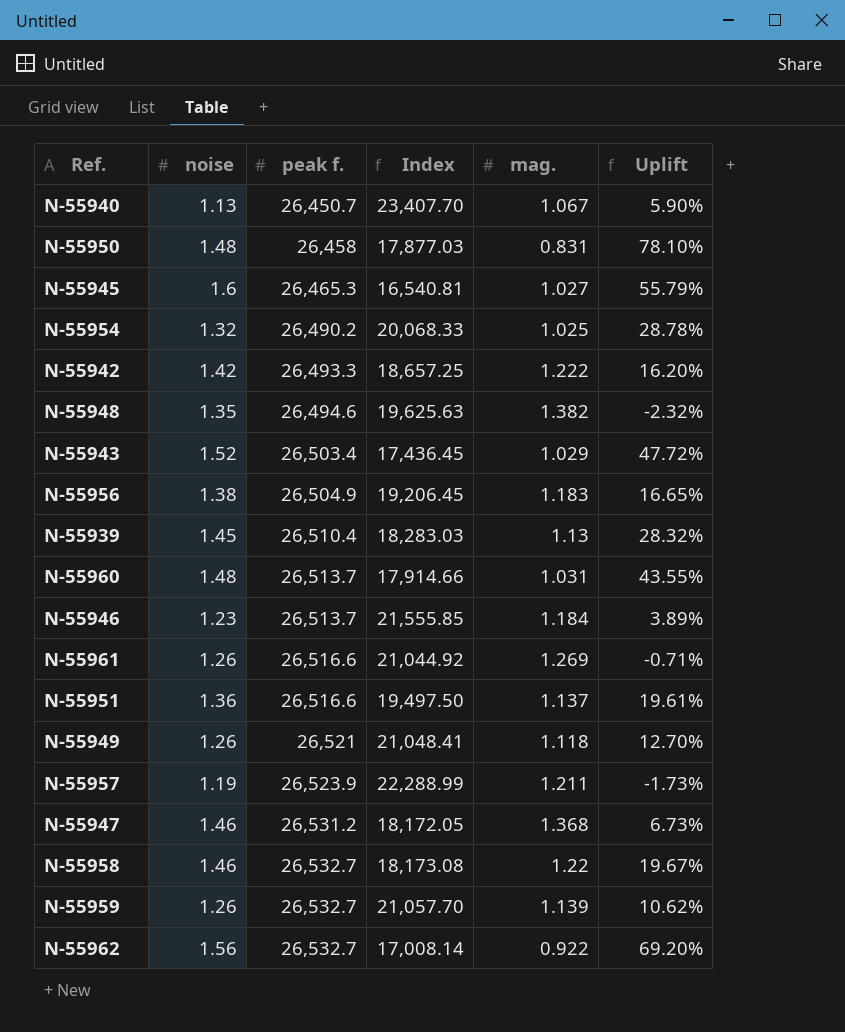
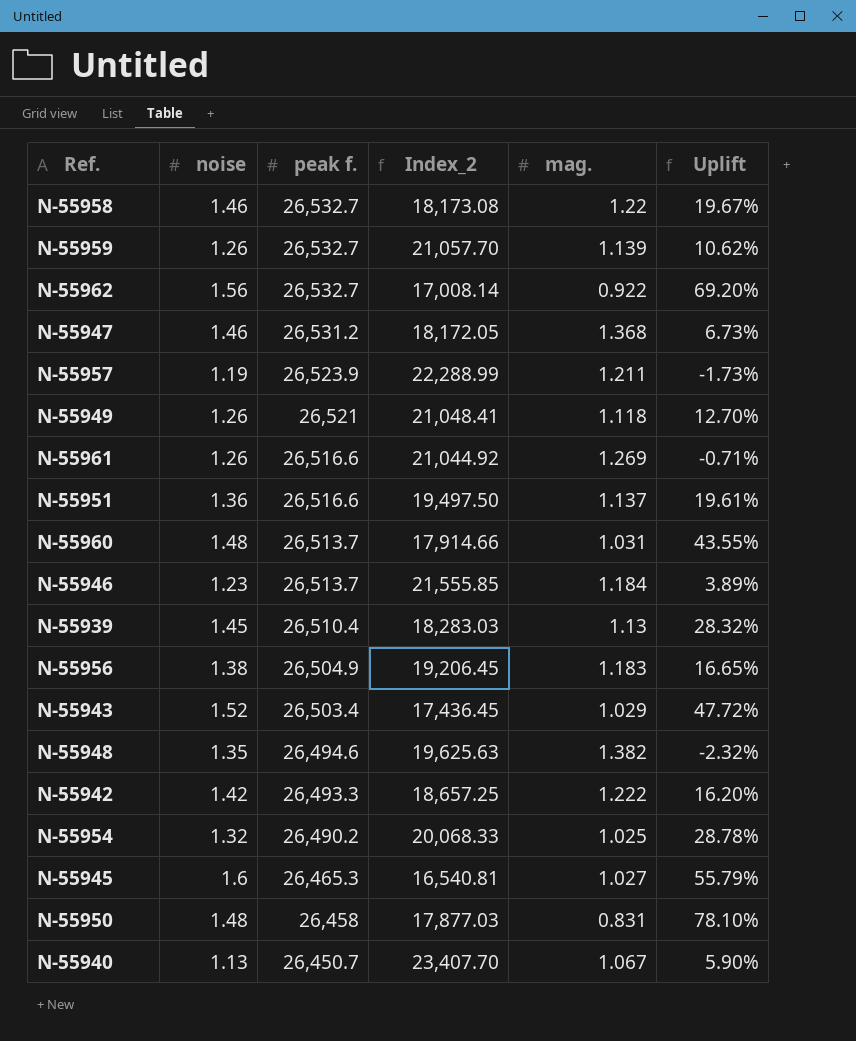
row order: peak f. ascending -> peak f. descending
column name: Index -> Index_2

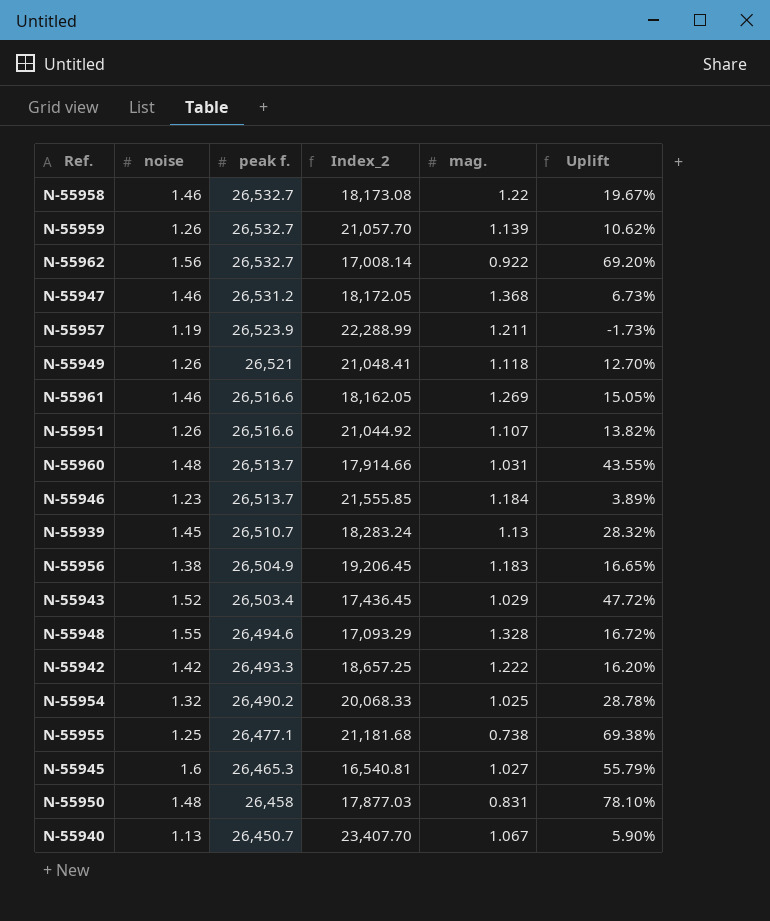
N-55961 | noise: 1.26 -> 1.46
N-55961 | Index_2: 21,044.92 -> 18,162.05
N-55961 | Uplift: -0.71% -> 15.05%
N-55951 | noise: 1.36 -> 1.26
N-55951 | Index_2: 19,497.50 -> 21,044.92
N-55951 | mag.: 1.137 -> 1.107
N-55951 | Uplift: 19.61% -> 13.82%
N-55939 | peak f.: 26,510.4 -> 26,510.7
N-55939 | Index_2: 18,283.03 -> 18,283.24
N-55948 | noise: 1.35 -> 1.55
N-55948 | Index_2: 19,625.63 -> 17,093.29
N-55948 | mag.: 1.382 -> 1.328
N-55948 | Uplift: -2.32% -> 16.72%
row N-55955: none -> 1.25 | 26,477.1 | 21,181.68 | 0.738 | 69.38%

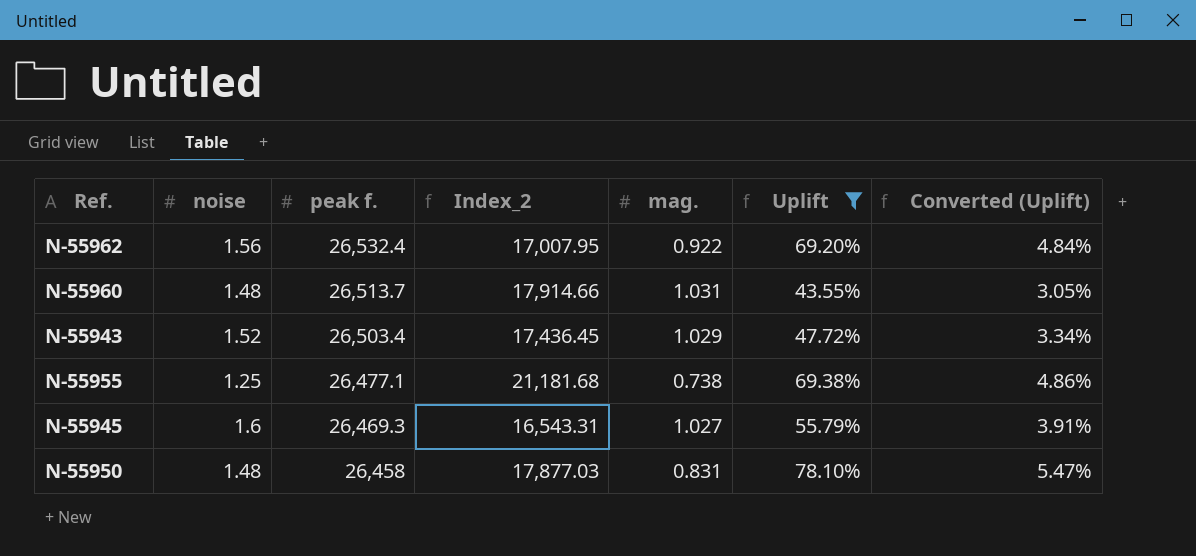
filter: none -> Uplift >= 43.55%
column Converted (Uplift) | formula: none -> [Uplift] * 0.07
N-55962 | peak f.: 26,532.7 -> 26,532.4
N-55962 | Index_2: 17,008.14 -> 17,007.95
N-55945 | peak f.: 26,465.3 -> 26,469.3
N-55945 | Index_2: 16,540.81 -> 16,543.31

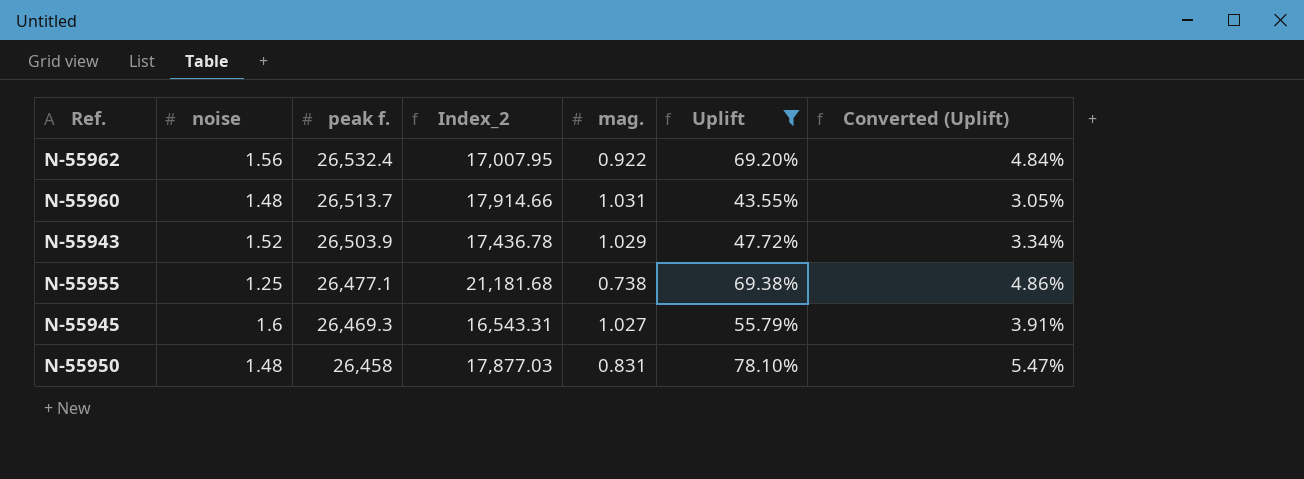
N-55943 | peak f.: 26,503.4 -> 26,503.9
N-55943 | Index_2: 17,436.45 -> 17,436.78

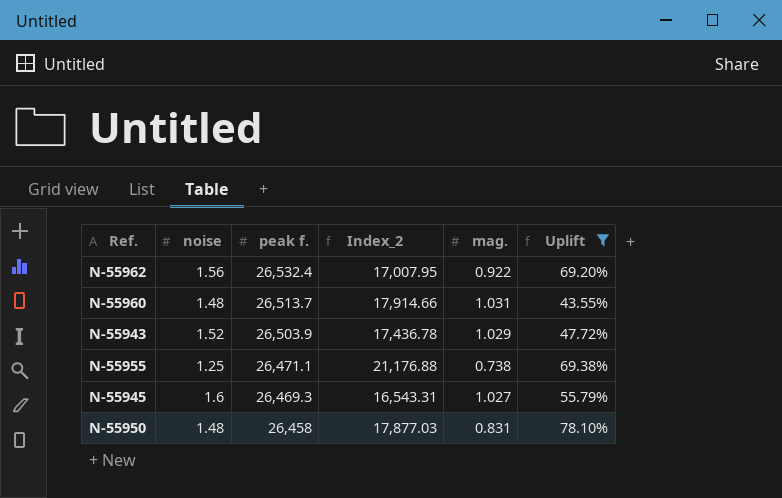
column Converted (Uplift) | formula: [Uplift] * 0.07 -> none
N-55955 | peak f.: 26,477.1 -> 26,471.1
N-55955 | Index_2: 21,181.68 -> 21,176.88

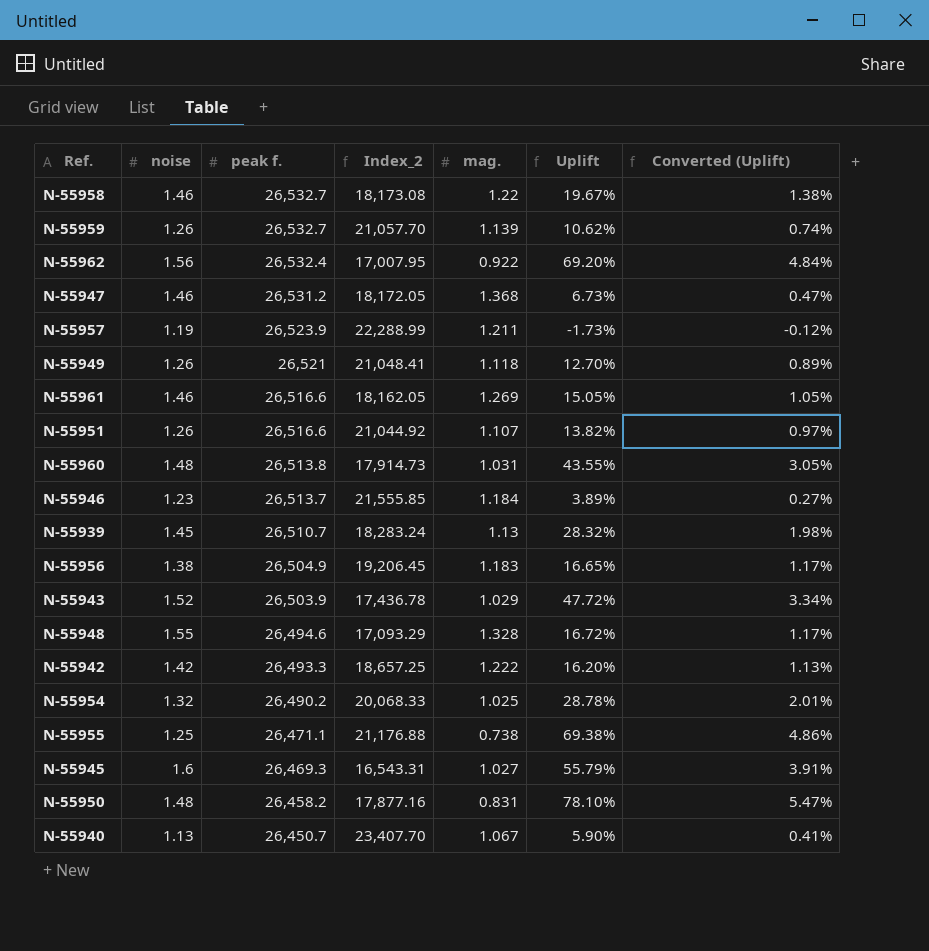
filter: Uplift >= 43.55% -> none
column Converted (Uplift) | formula: none -> [Uplift] * 0.07
N-55960 | peak f.: 26,513.7 -> 26,513.8
N-55960 | Index_2: 17,914.66 -> 17,914.73
N-55950 | peak f.: 26,458 -> 26,458.2
N-55950 | Index_2: 17,877.03 -> 17,877.16

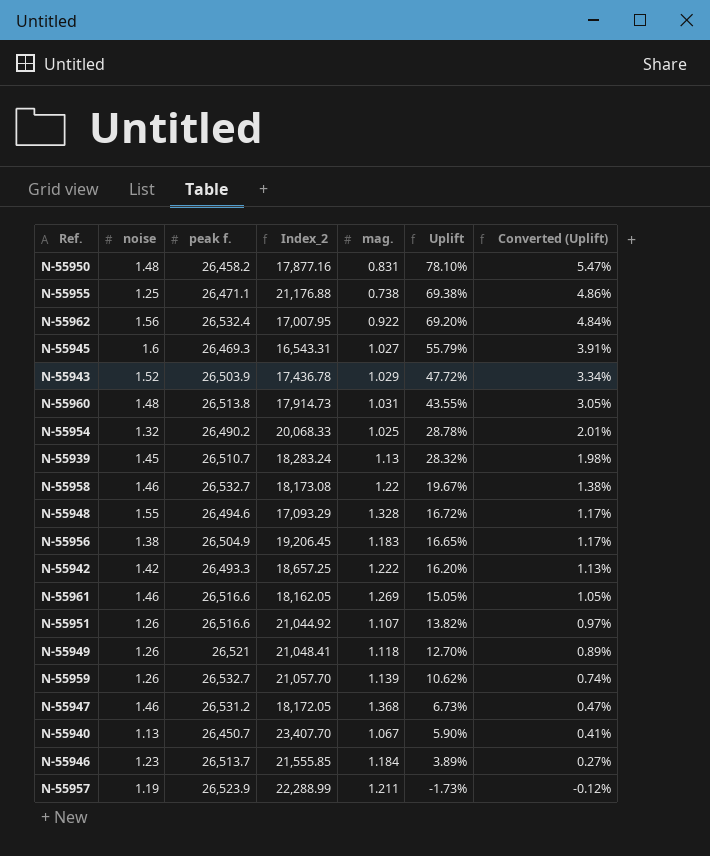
row order: peak f. descending -> Uplift descending

